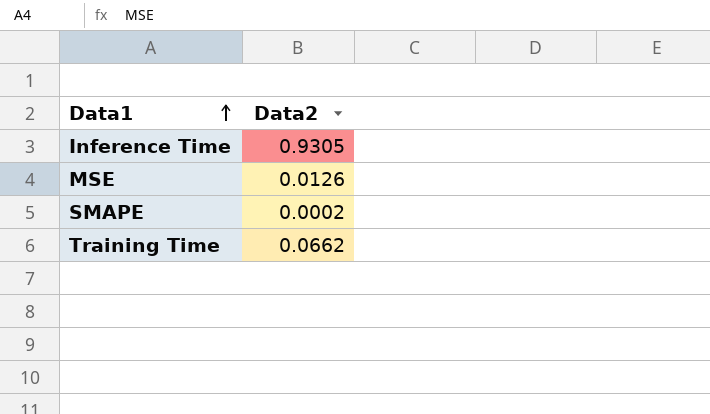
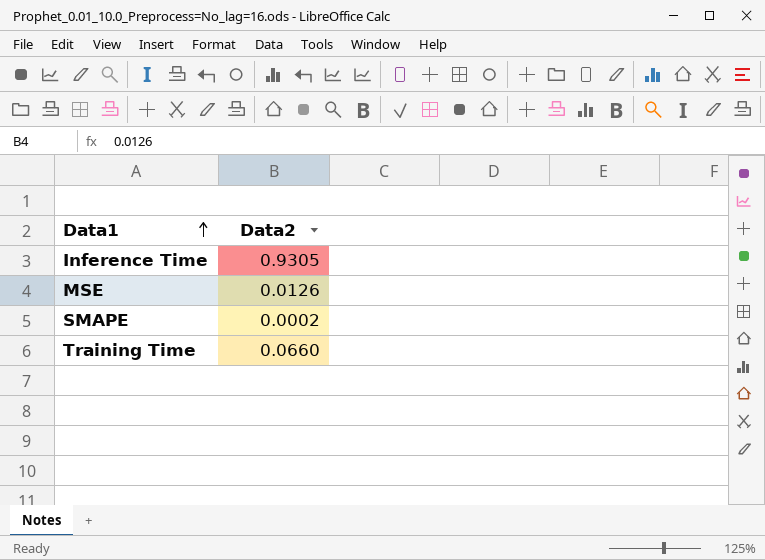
Training Time | Data2: 0.0662 -> 0.0660

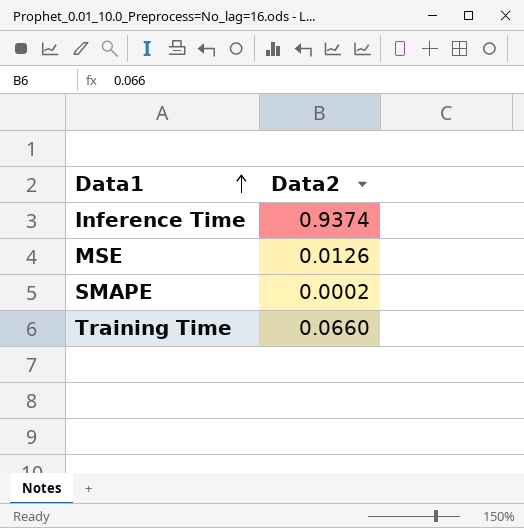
Inference Time | Data2: 0.9305 -> 0.9374

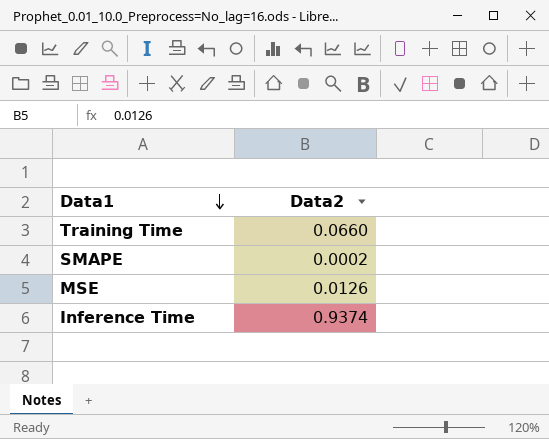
row order: Data1 ascending -> Data1 descending

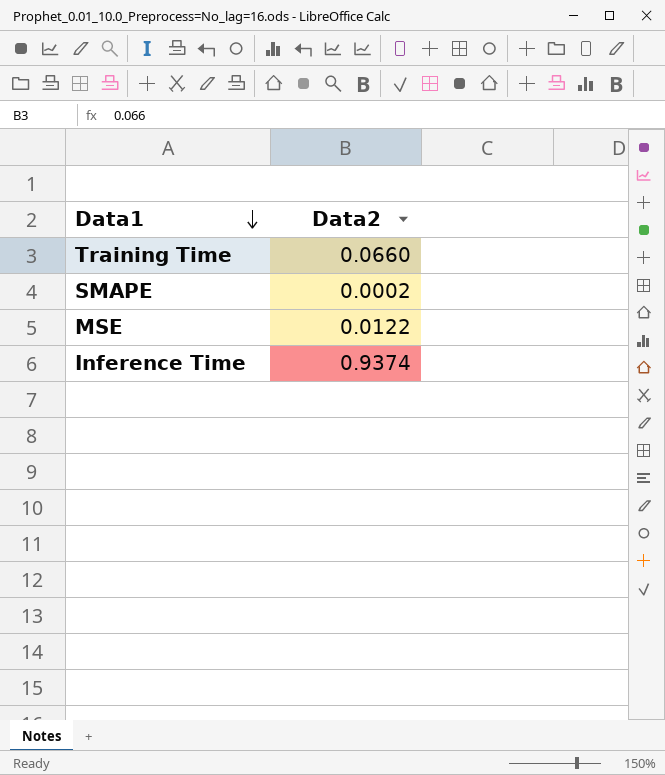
MSE | Data2: 0.0126 -> 0.0122

